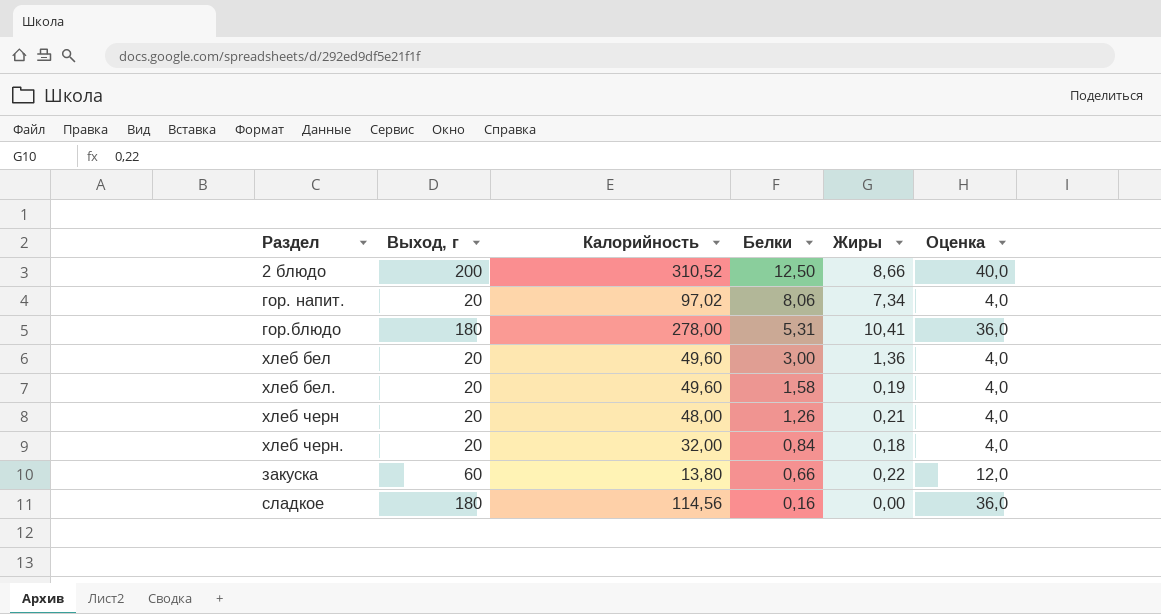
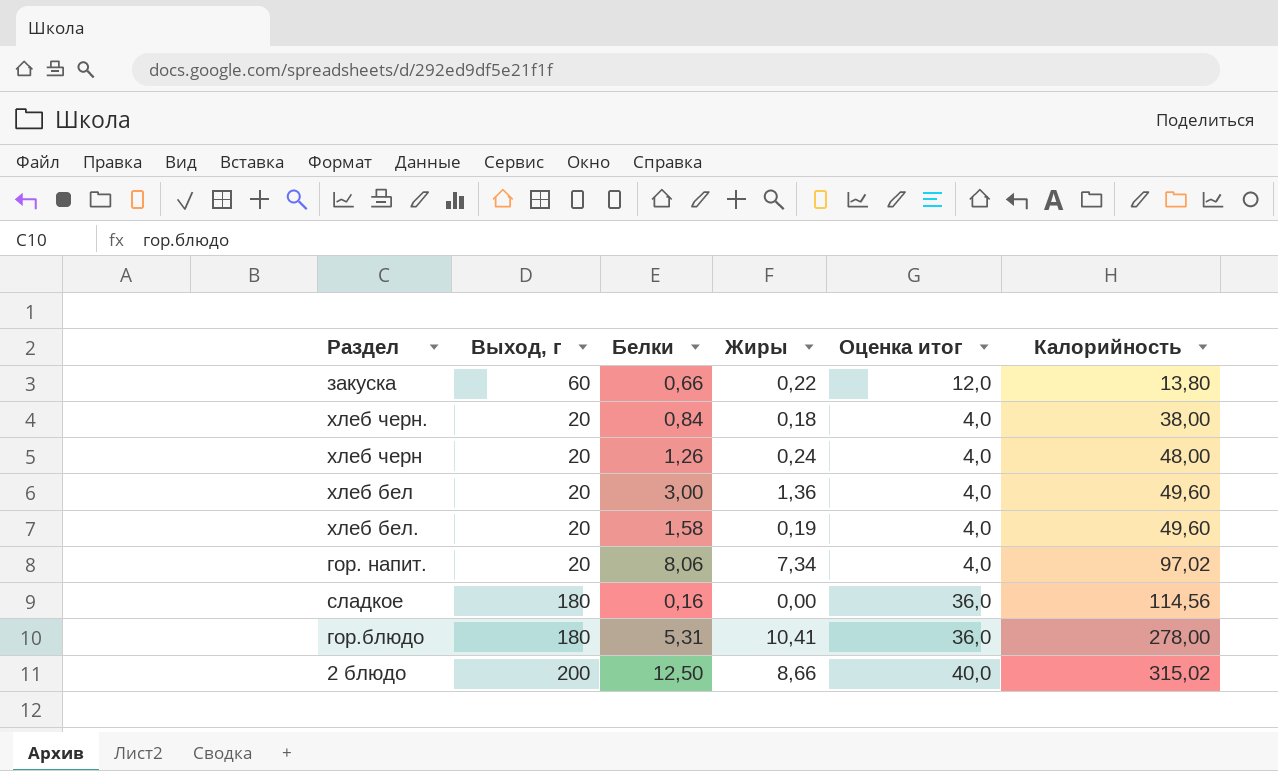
row order: Белки descending -> Калорийность ascending
column name: Оценка -> Оценка итог
column Калорийность | position: 3 -> 6
хлеб черн. | Калорийность: 32,00 -> 38,00
хлеб черн | Жиры: 0,21 -> 0,24
2 блюдо | Калорийность: 310,52 -> 315,02

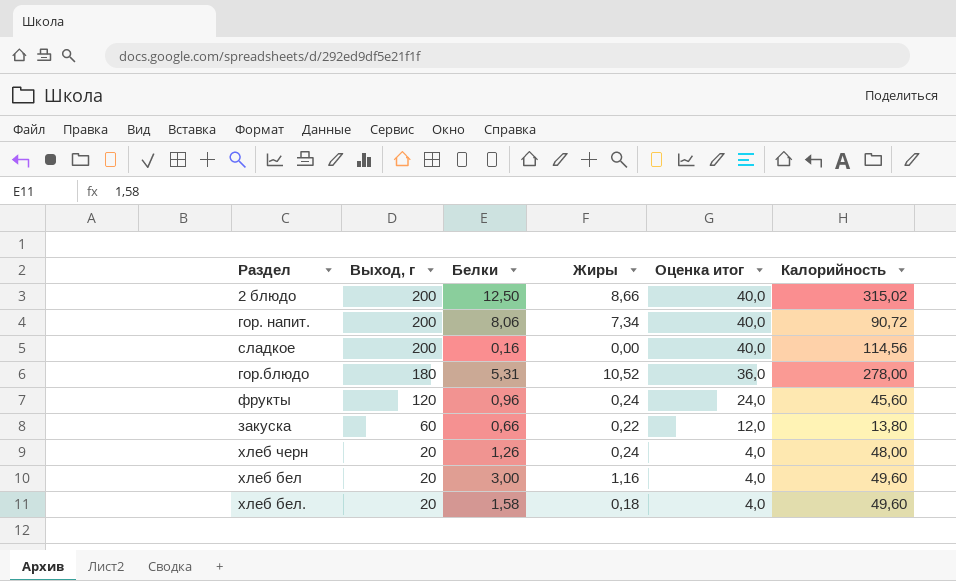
row order: Калорийность ascending -> Выход, г descending
row хлеб черн.: 20 | 0,84 | 0,18 | 4,0 | 38,00 -> none
гор. напит. | Выход, г: 20 -> 200
гор. напит. | Оценка итог: 4,0 -> 40,0
гор. напит. | Калорийность: 97,02 -> 90,72
сладкое | Выход, г: 180 -> 200
сладкое | Оценка итог: 36,0 -> 40,0
гор.блюдо | Жиры: 10,41 -> 10,52
row фрукты: none -> 120 | 0,96 | 0,24 | 24,0 | 45,60
хлеб бел | Жиры: 1,36 -> 1,16
хлеб бел. | Жиры: 0,19 -> 0,18

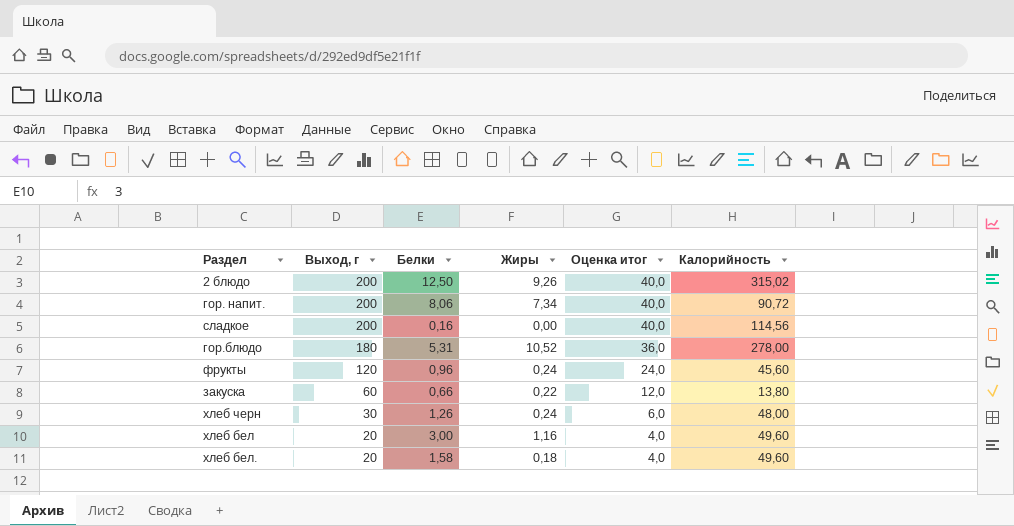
2 блюдо | Жиры: 8,66 -> 9,26
хлеб черн | Выход, г: 20 -> 30
хлеб черн | Оценка итог: 4,0 -> 6,0

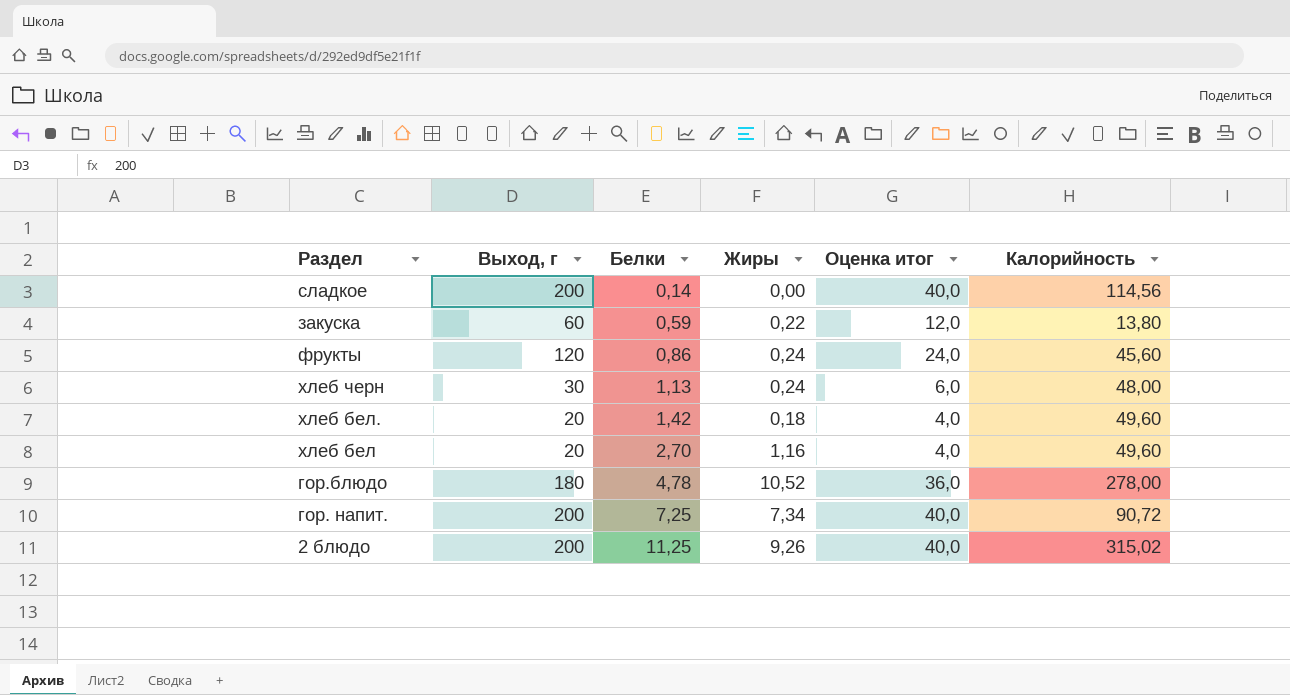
row order: Выход, г descending -> Белки ascending
сладкое | Белки: 0,16 -> 0,14
закуска | Белки: 0,66 -> 0,59
фрукты | Белки: 0,96 -> 0,86
хлеб черн | Белки: 1,26 -> 1,13
хлеб бел. | Белки: 1,58 -> 1,42
хлеб бел | Белки: 3,00 -> 2,70
гор.блюдо | Белки: 5,31 -> 4,78
гор. напит. | Белки: 8,06 -> 7,25
2 блюдо | Белки: 12,50 -> 11,25

